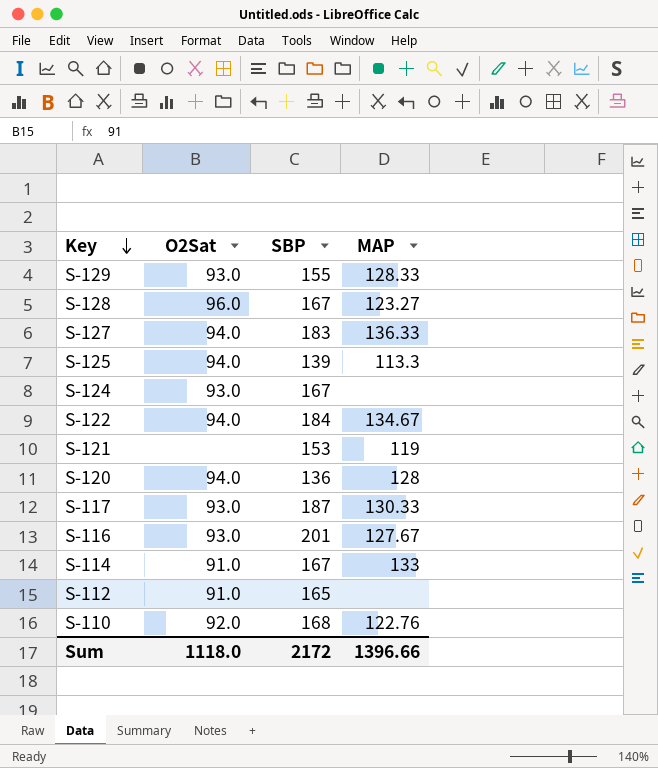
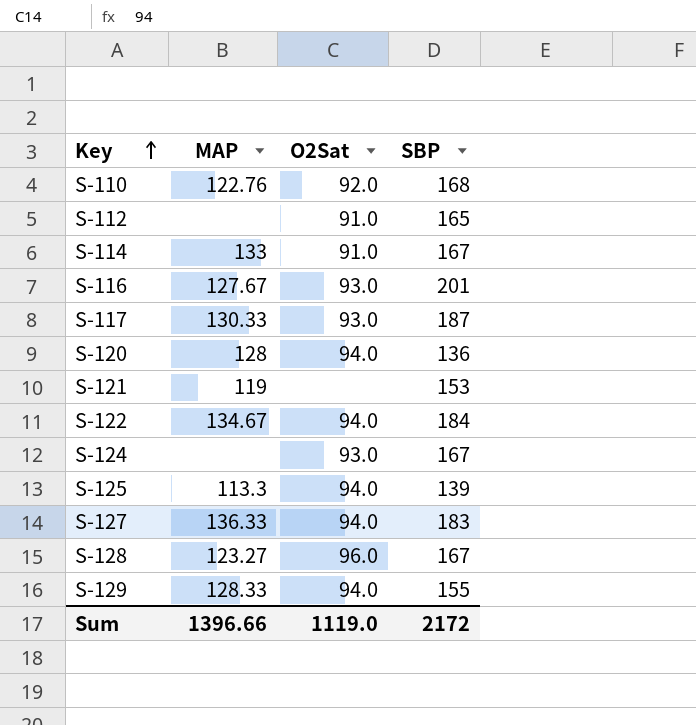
row order: Key descending -> Key ascending
column MAP | position: 4 -> 2
S-129 | O2Sat: 93.0 -> 94.0
Sum | O2Sat: 1118.0 -> 1119.0

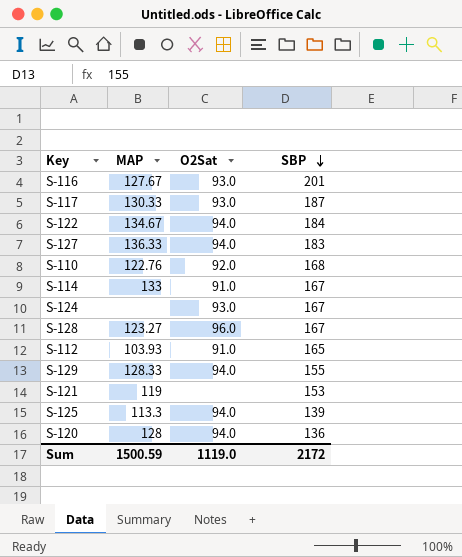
row order: Key ascending -> SBP descending
S-112 | MAP: none -> 103.93
Sum | MAP: 1396.66 -> 1500.59

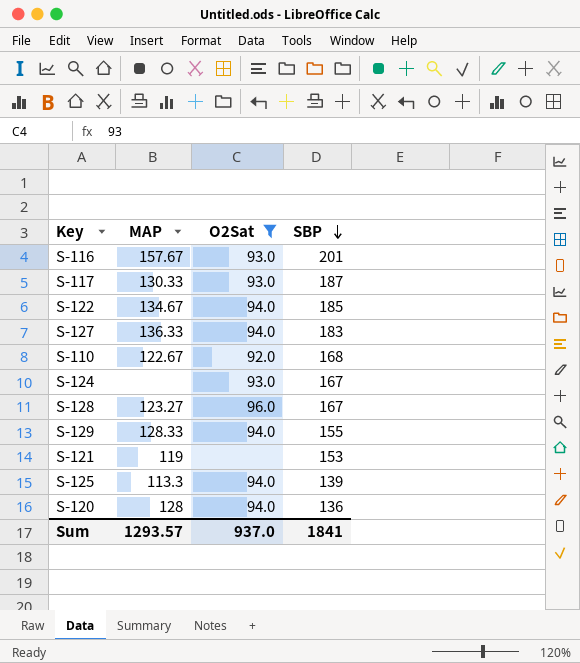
filter: none -> O2Sat != 91.0
S-116 | MAP: 127.67 -> 157.67
S-122 | SBP: 184 -> 185
S-110 | MAP: 122.76 -> 122.67
Sum | MAP: 1500.59 -> 1293.57
Sum | O2Sat: 1119.0 -> 937.0
Sum | SBP: 2172 -> 1841

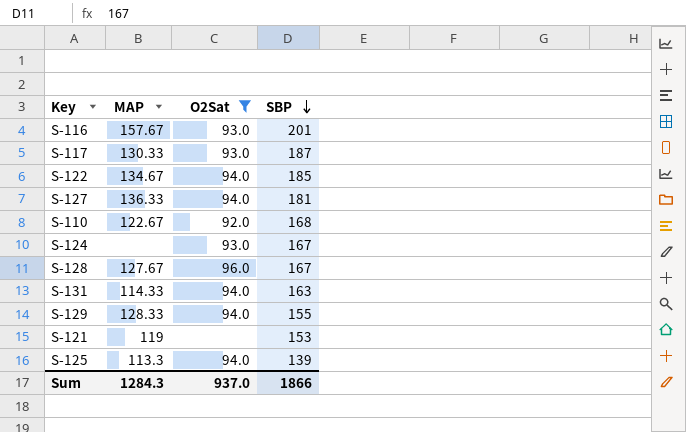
row S-120: 128 | 94.0 | 136 -> none
S-127 | SBP: 183 -> 181
S-128 | MAP: 123.27 -> 127.67
row S-131: none -> 114.33 | 94.0 | 163
Sum | MAP: 1293.57 -> 1284.3
Sum | SBP: 1841 -> 1866

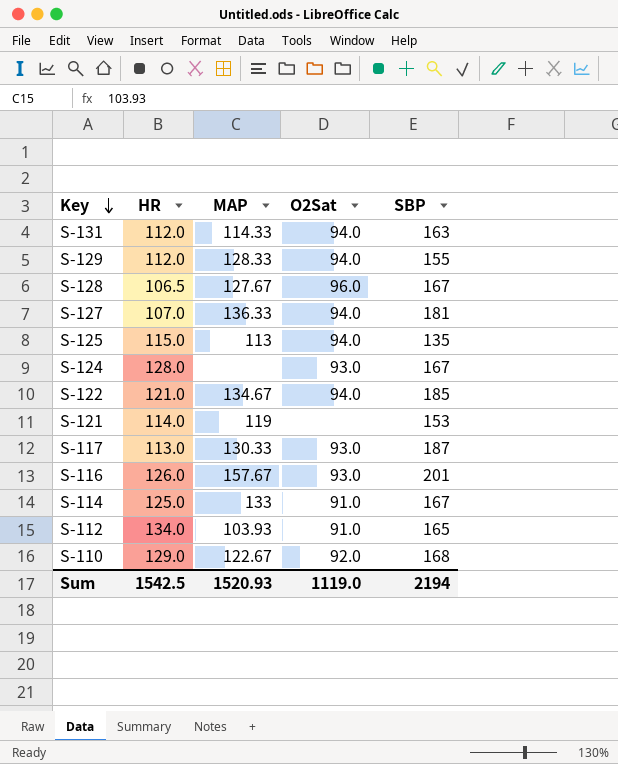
filter: O2Sat != 91.0 -> none
row order: SBP descending -> Key descending
column HR | position: none -> 2
S-125 | MAP: 113.3 -> 113
S-125 | SBP: 139 -> 135
Sum | MAP: 1284.3 -> 1520.93
Sum | O2Sat: 937.0 -> 1119.0
Sum | SBP: 1866 -> 2194

